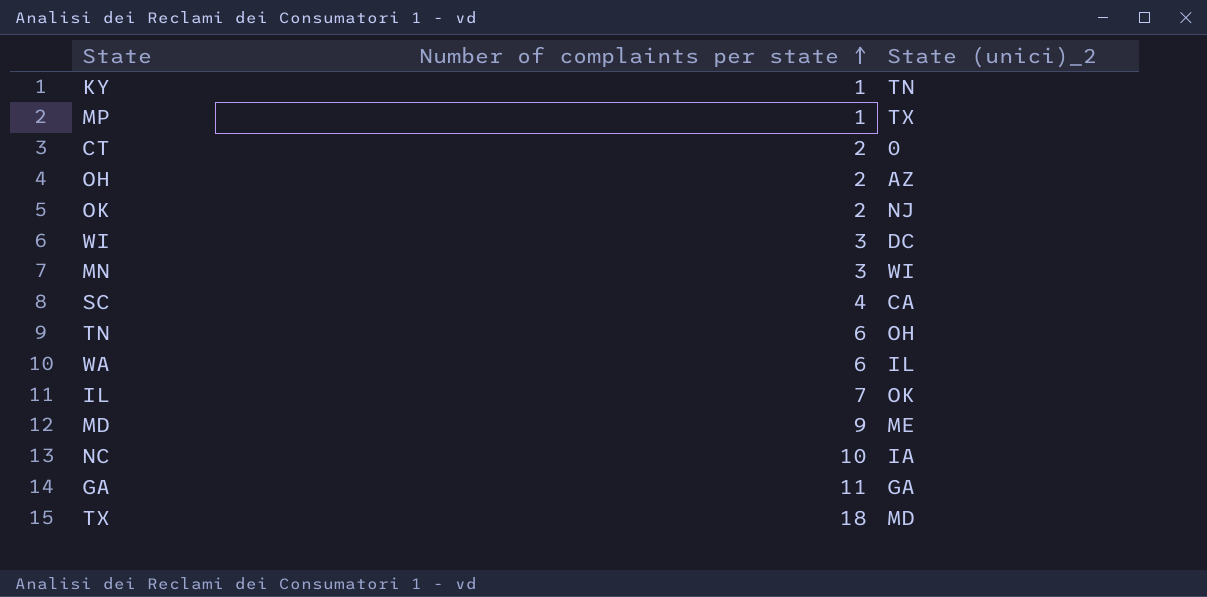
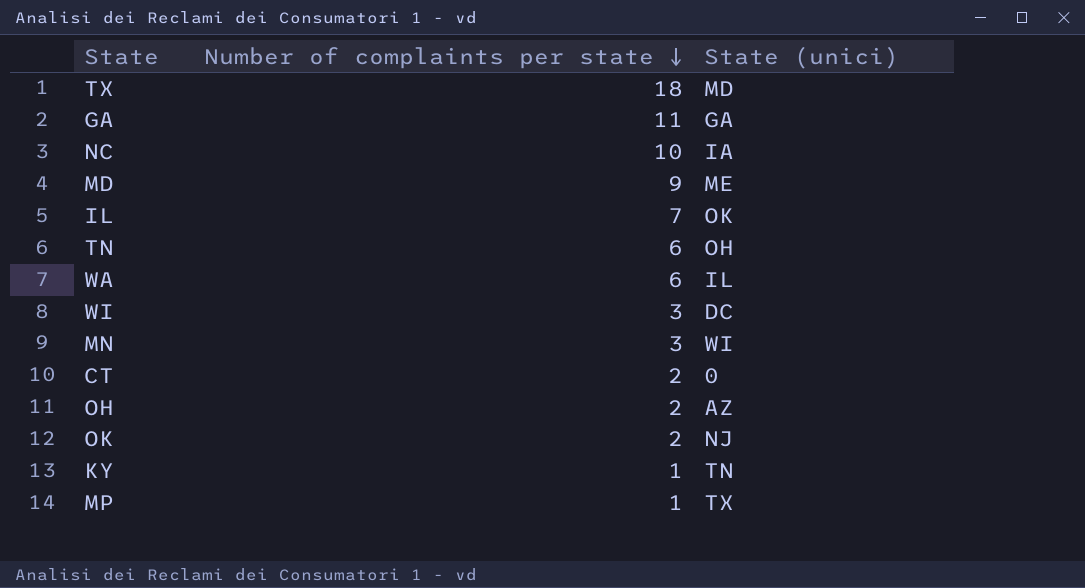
row order: Number of complaints per state ascending -> Number of complaints per state descending
column name: State (unici)_2 -> State (unici)
row SC: 4 | CA -> none

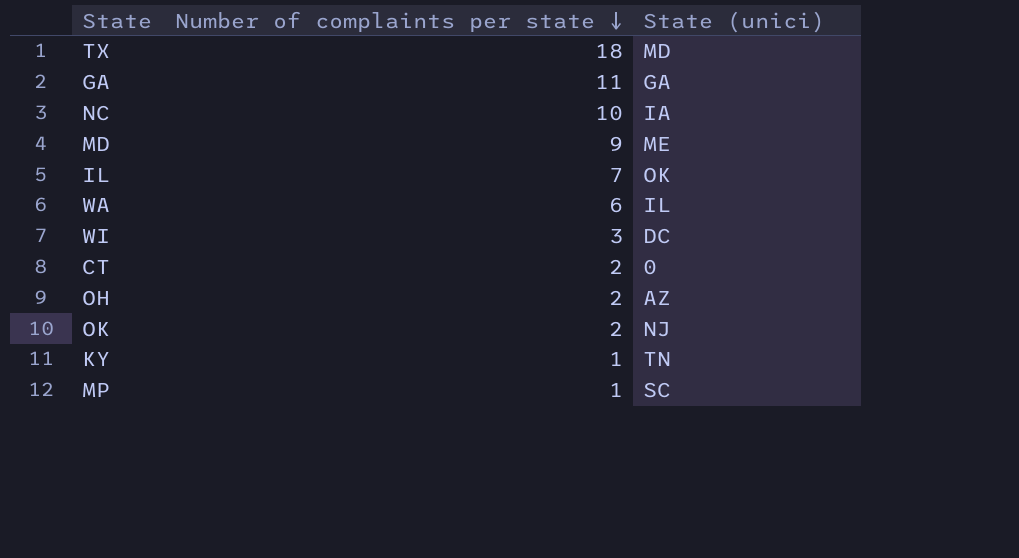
row TN: 6 | OH -> none
row MN: 3 | WI -> none
MP | State (unici): TX -> SC

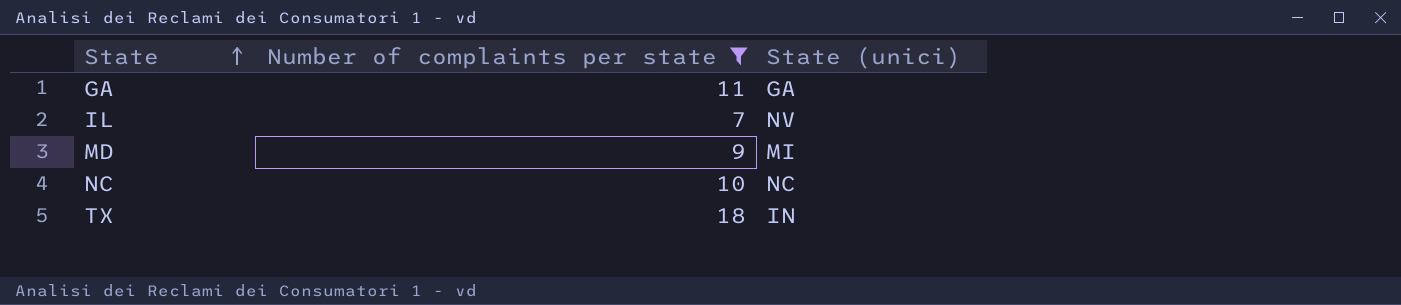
filter: none -> Number of complaints per state >= 7
row order: Number of complaints per state descending -> State ascending
IL | State (unici): OK -> NV
MD | State (unici): ME -> MI
NC | State (unici): IA -> NC
TX | State (unici): MD -> IN

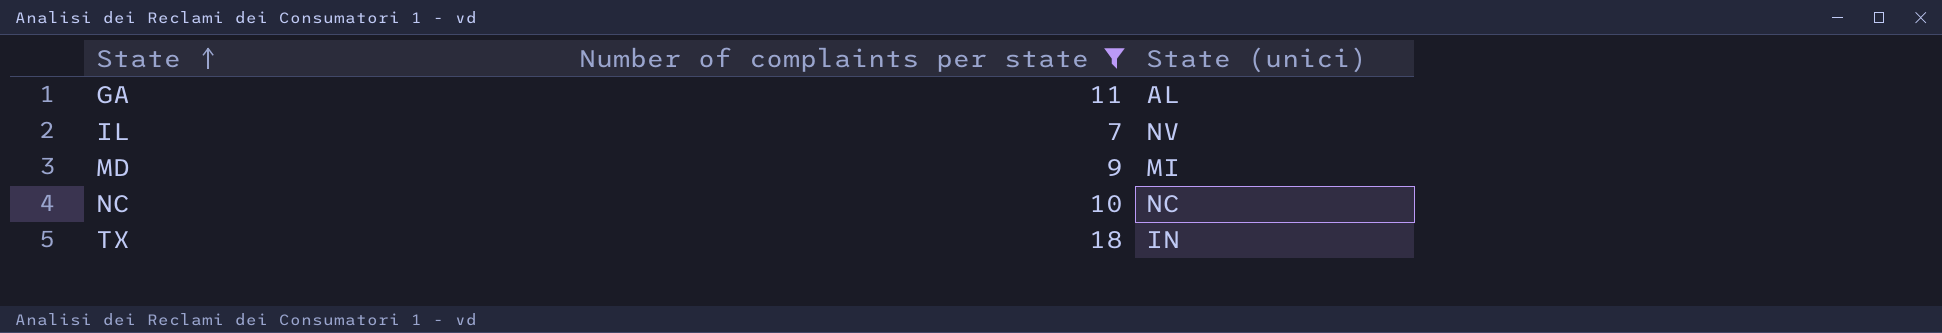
GA | State (unici): GA -> AL

